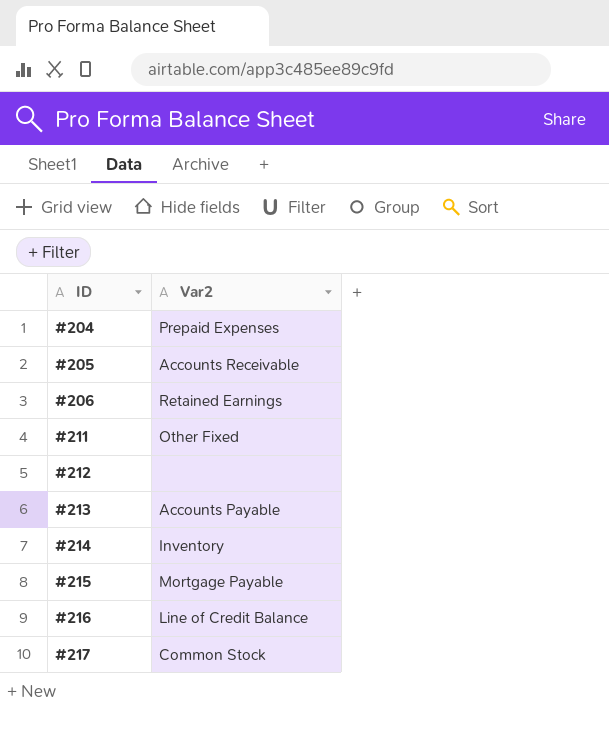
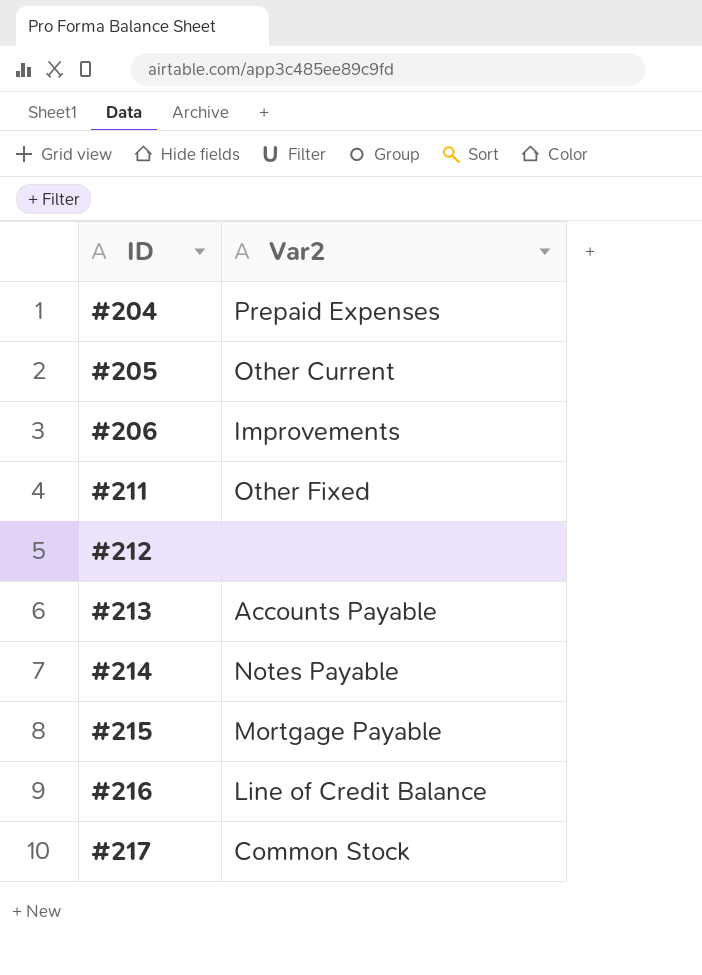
#205 | Var2: Accounts Receivable -> Other Current
#206 | Var2: Retained Earnings -> Improvements
#214 | Var2: Inventory -> Notes Payable

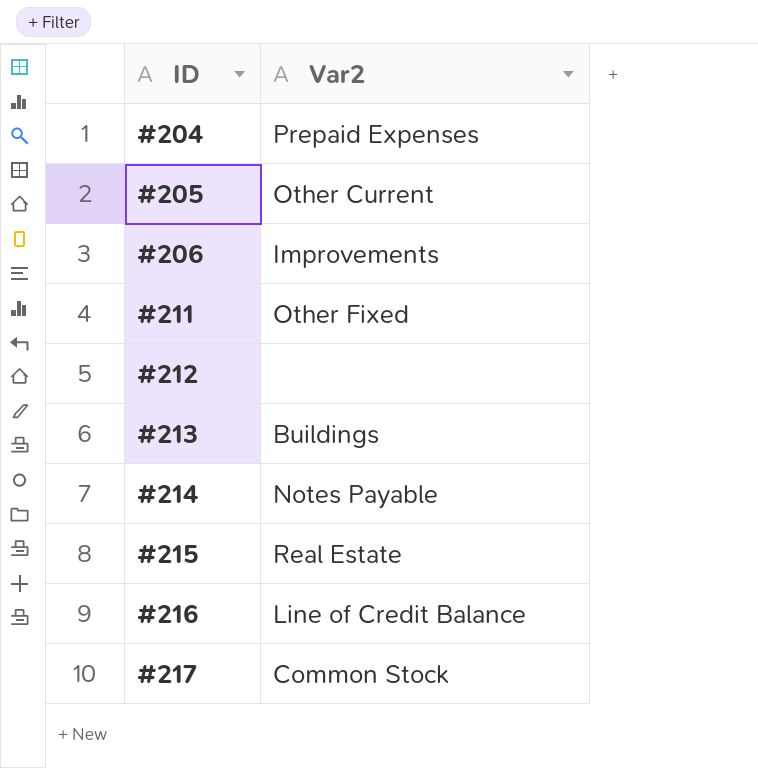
#213 | Var2: Accounts Payable -> Buildings
#215 | Var2: Mortgage Payable -> Real Estate

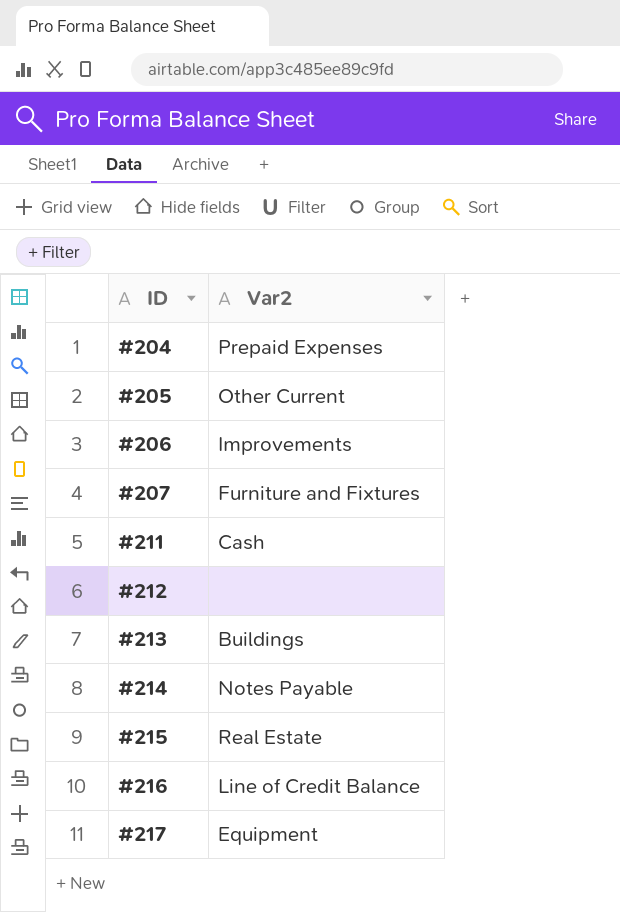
row #207: none -> Furniture and Fixtures
#211 | Var2: Other Fixed -> Cash
#217 | Var2: Common Stock -> Equipment

